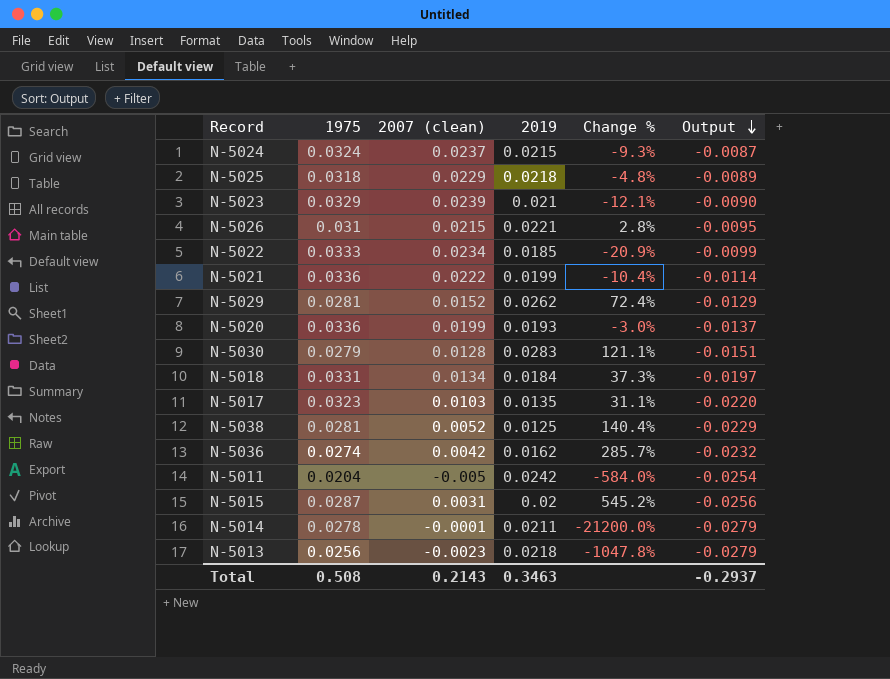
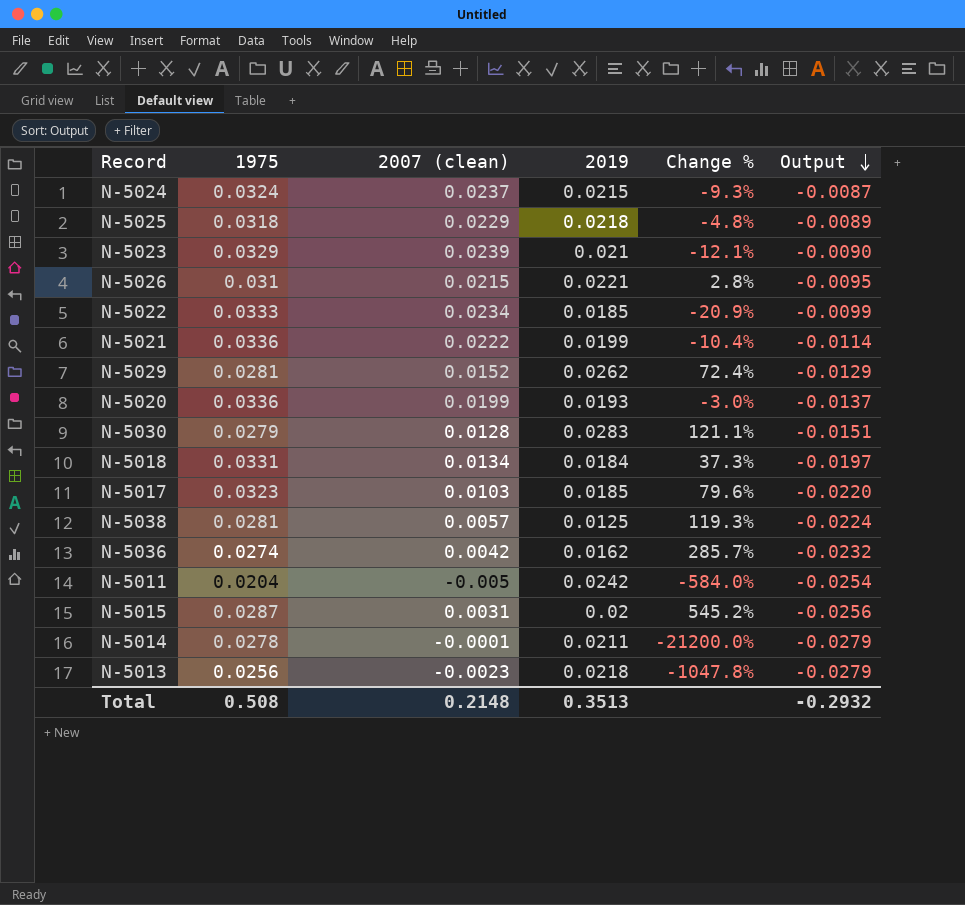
N-5017 | 2019: 0.0135 -> 0.0185
N-5017 | Change %: 31.1% -> 79.6%
N-5038 | 2007 (clean): 0.0052 -> 0.0057
N-5038 | Change %: 140.4% -> 119.3%
N-5038 | Output: -0.0229 -> -0.0224
Total | 2007 (clean): 0.2143 -> 0.2148
Total | 2019: 0.3463 -> 0.3513
Total | Output: -0.2937 -> -0.2932

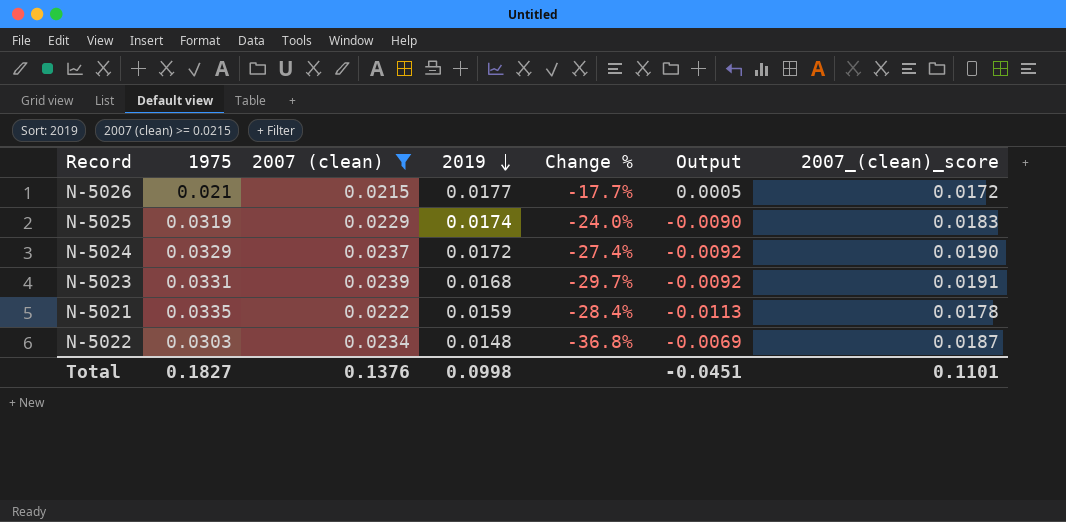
filter: none -> 2007 (clean) >= 0.0215
row order: Output descending -> 2019 descending
column 2007_(clean)_score | formula: none -> [2007 (clean)] * 0.8
N-5026 | 1975: 0.031 -> 0.021
N-5026 | 2019: 0.0221 -> 0.0177
N-5026 | Change %: 2.8% -> -17.7%
N-5026 | Output: -0.0095 -> 0.0005
N-5025 | 1975: 0.0318 -> 0.0319
N-5025 | 2019: 0.0218 -> 0.0174
N-5025 | Change %: -4.8% -> -24.0%
N-5025 | Output: -0.0089 -> -0.0090
N-5024 | 1975: 0.0324 -> 0.0329
N-5024 | 2019: 0.0215 -> 0.0172
N-5024 | Change %: -9.3% -> -27.4%
N-5024 | Output: -0.0087 -> -0.0092
N-5023 | 1975: 0.0329 -> 0.0331
N-5023 | 2019: 0.021 -> 0.0168
N-5023 | Change %: -12.1% -> -29.7%
N-5023 | Output: -0.0090 -> -0.0092
N-5021 | 1975: 0.0336 -> 0.0335
N-5021 | 2019: 0.0199 -> 0.0159
N-5021 | Change %: -10.4% -> -28.4%
N-5021 | Output: -0.0114 -> -0.0113
N-5022 | 1975: 0.0333 -> 0.0303
N-5022 | 2019: 0.0185 -> 0.0148
N-5022 | Change %: -20.9% -> -36.8%
N-5022 | Output: -0.0099 -> -0.0069
Total | 1975: 0.508 -> 0.1827
Total | 2007 (clean): 0.2148 -> 0.1376
Total | 2019: 0.3513 -> 0.0998
Total | Output: -0.2932 -> -0.0451

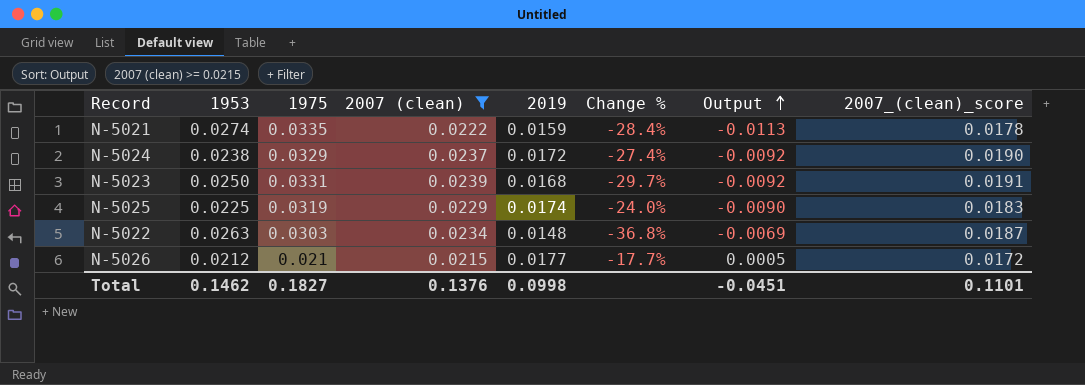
row order: 2019 descending -> Output ascending
column 1953 | position: none -> 2

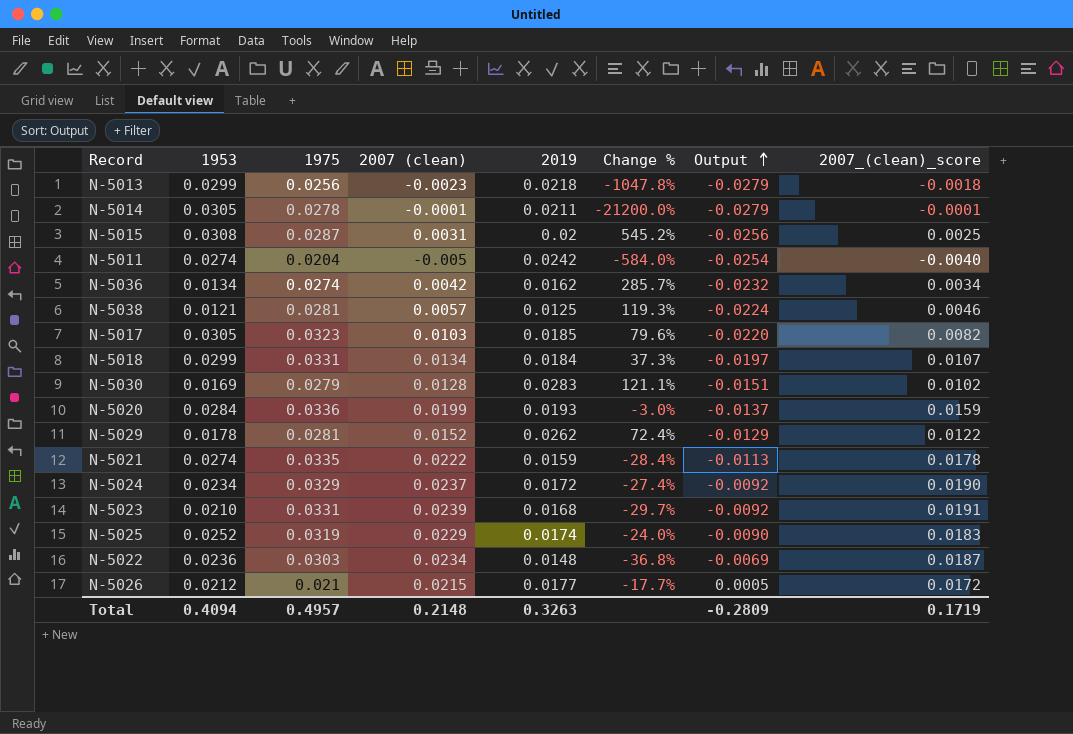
filter: 2007 (clean) >= 0.0215 -> none
N-5024 | 1953: 0.0238 -> 0.0234
N-5023 | 1953: 0.0250 -> 0.0210
N-5025 | 1953: 0.0225 -> 0.0252
N-5022 | 1953: 0.0263 -> 0.0236
Total | 1953: 0.1462 -> 0.4094
Total | 1975: 0.1827 -> 0.4957
Total | 2007 (clean): 0.1376 -> 0.2148
Total | 2019: 0.0998 -> 0.3263
Total | Output: -0.0451 -> -0.2809
Total | 2007_(clean)_score: 0.1101 -> 0.1719

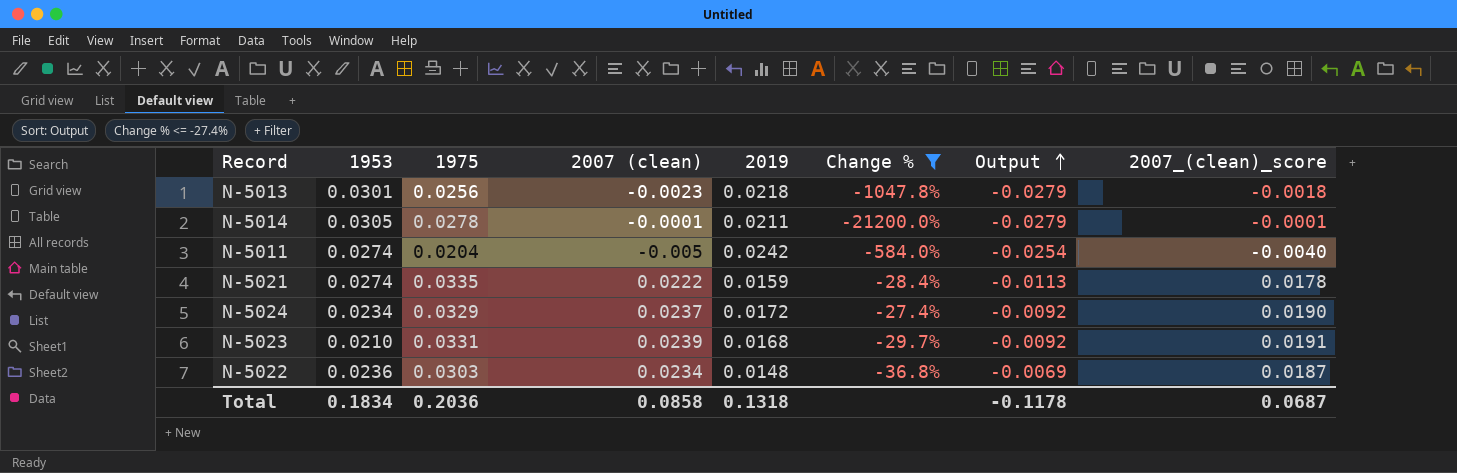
filter: none -> Change % <= -27.4%
N-5013 | 1953: 0.0299 -> 0.0301
Total | 1953: 0.4094 -> 0.1834
Total | 1975: 0.4957 -> 0.2036
Total | 2007 (clean): 0.2148 -> 0.0858
Total | 2019: 0.3263 -> 0.1318
Total | Output: -0.2809 -> -0.1178
Total | 2007_(clean)_score: 0.1719 -> 0.0687

